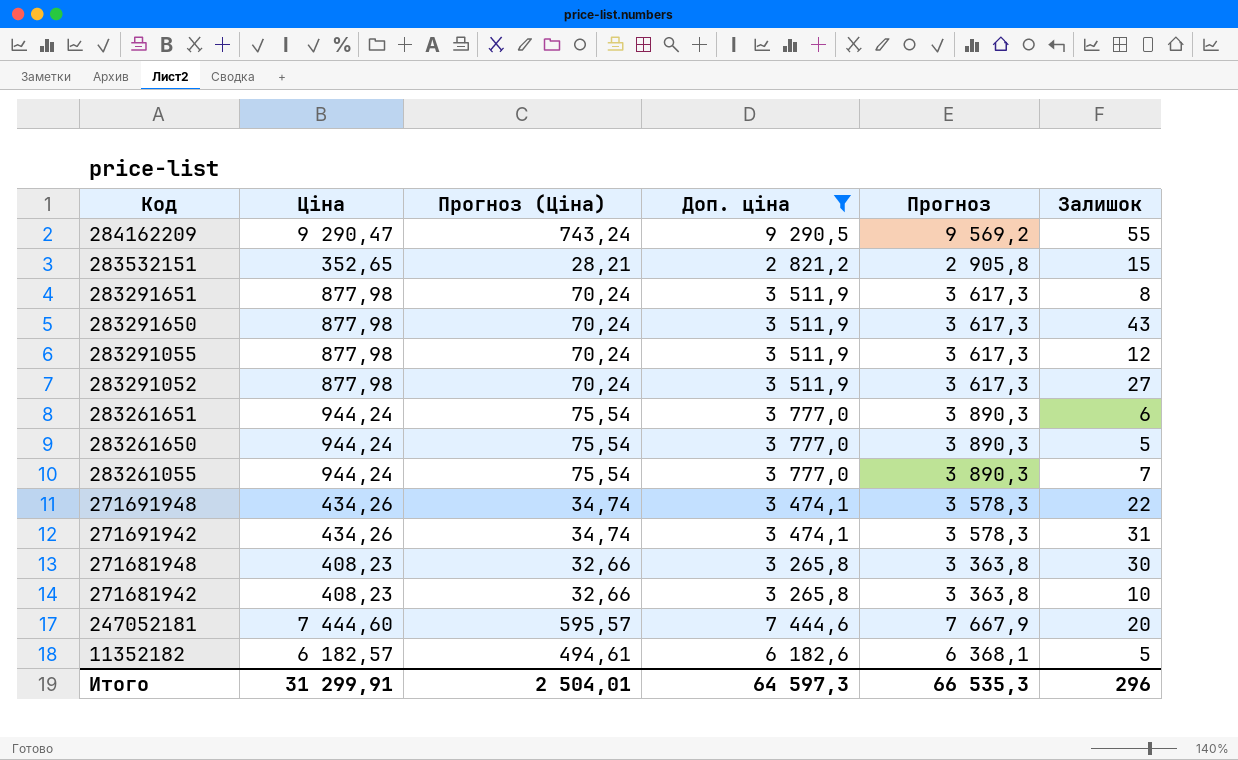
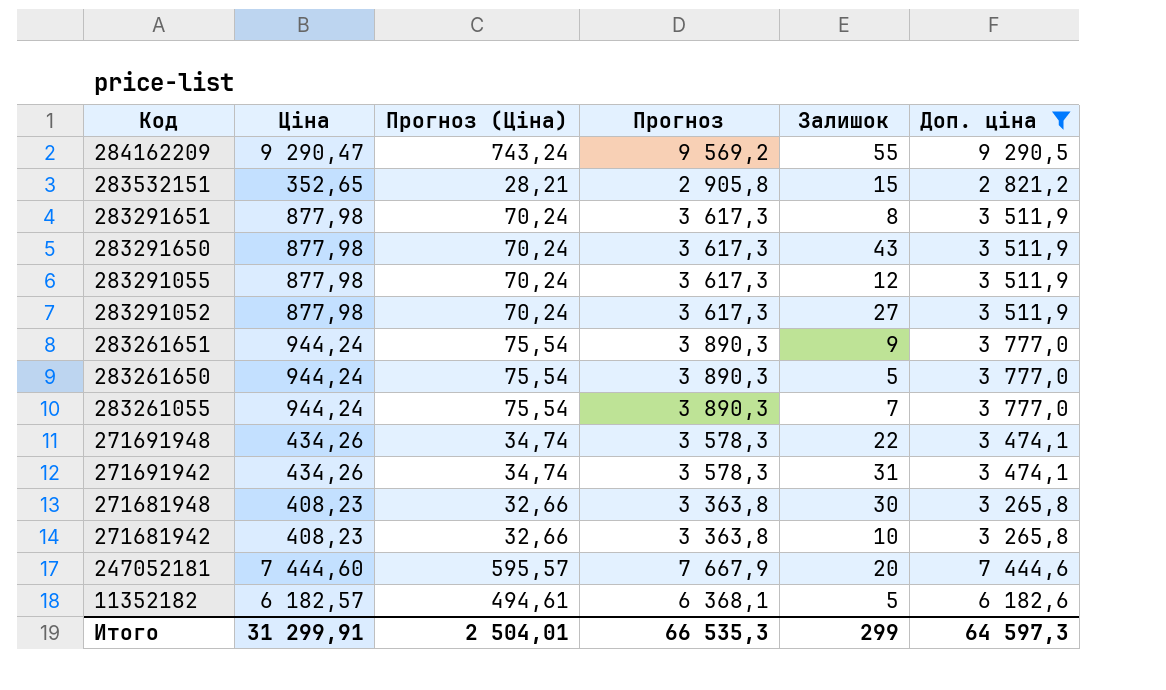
column Доп. ціна | position: 4 -> 6
283261651 | Залишок: 6 -> 9
Итого | Залишок: 296 -> 299

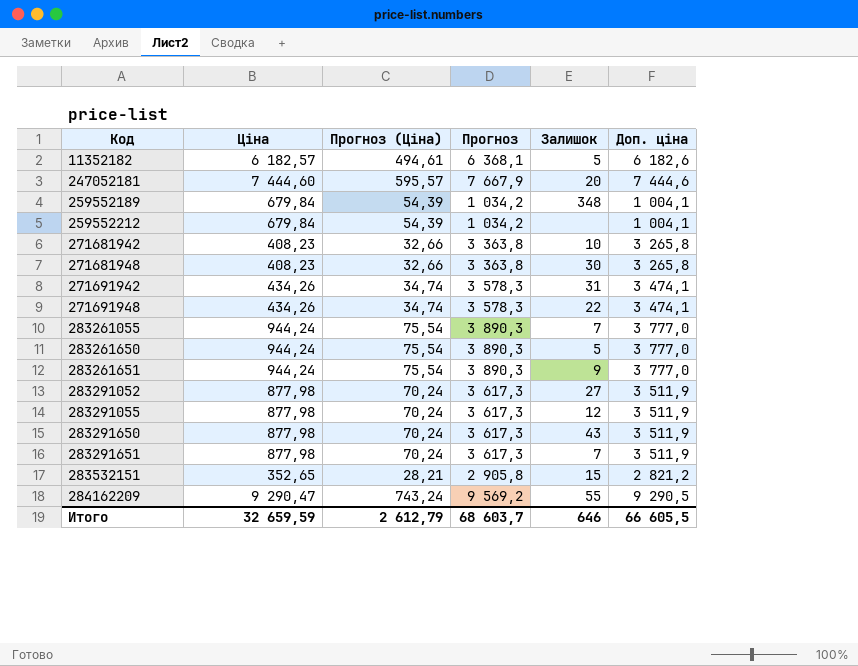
filter: Доп. ціна != 1 004,1 -> none
row order: Код descending -> Код ascending
283291651 | Залишок: 8 -> 7
Итого | Ціна: 31 299,91 -> 32 659,59
Итого | Прогноз (Ціна): 2 504,01 -> 2 612,79
Итого | Прогноз: 66 535,3 -> 68 603,7
Итого | Залишок: 299 -> 646
Итого | Доп. ціна: 64 597,3 -> 66 605,5

